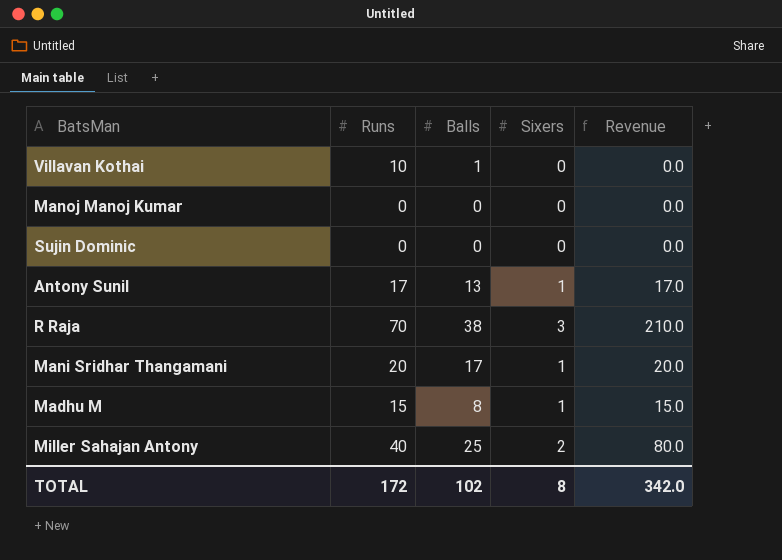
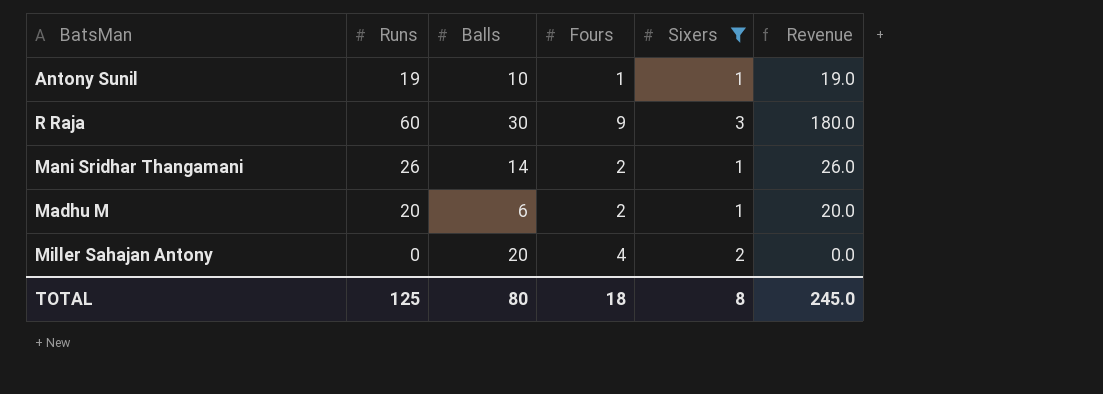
filter: none -> Sixers != 0
column Fours | position: none -> 4
Antony Sunil | Runs: 17 -> 19
Antony Sunil | Balls: 13 -> 10
Antony Sunil | Revenue: 17.0 -> 19.0
R Raja | Runs: 70 -> 60
R Raja | Balls: 38 -> 30
R Raja | Revenue: 210.0 -> 180.0
Mani Sridhar Thangamani | Runs: 20 -> 26
Mani Sridhar Thangamani | Balls: 17 -> 14
Mani Sridhar Thangamani | Revenue: 20.0 -> 26.0
Madhu M | Runs: 15 -> 20
Madhu M | Balls: 8 -> 6
Madhu M | Revenue: 15.0 -> 20.0
Miller Sahajan Antony | Runs: 40 -> 0
Miller Sahajan Antony | Balls: 25 -> 20
Miller Sahajan Antony | Revenue: 80.0 -> 0.0
TOTAL | Runs: 172 -> 125
TOTAL | Balls: 102 -> 80
TOTAL | Revenue: 342.0 -> 245.0

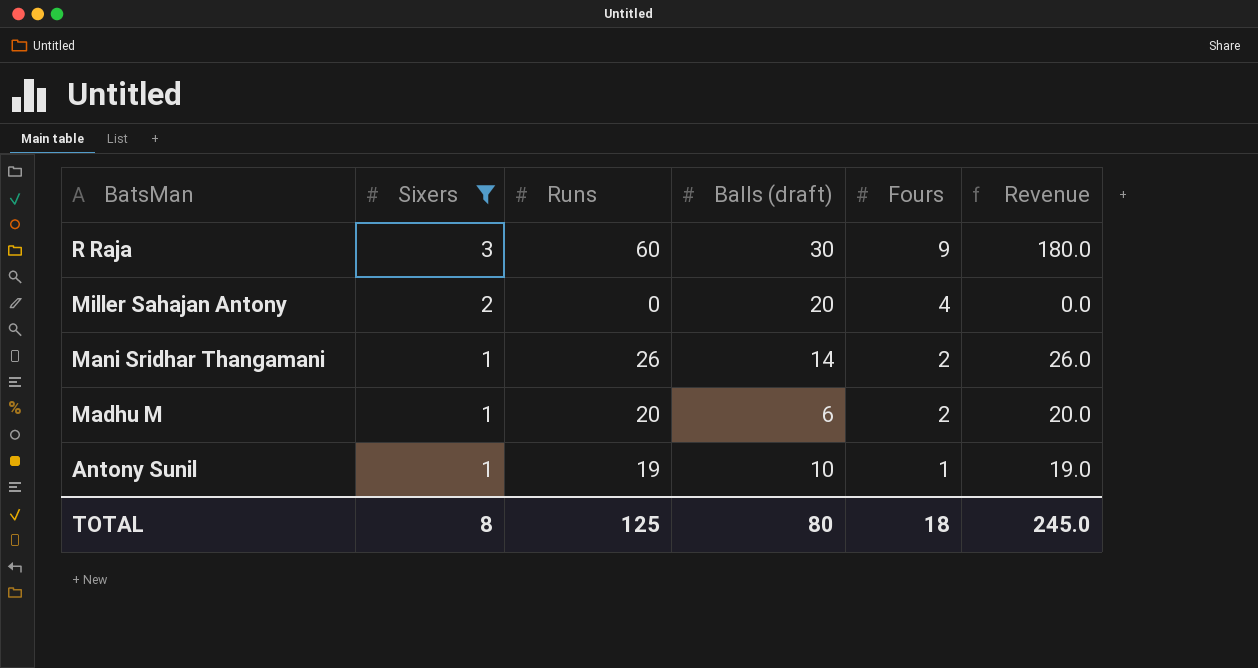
row order: none -> BatsMan descending
column Sixers | position: 5 -> 2
column name: Balls -> Balls (draft)

